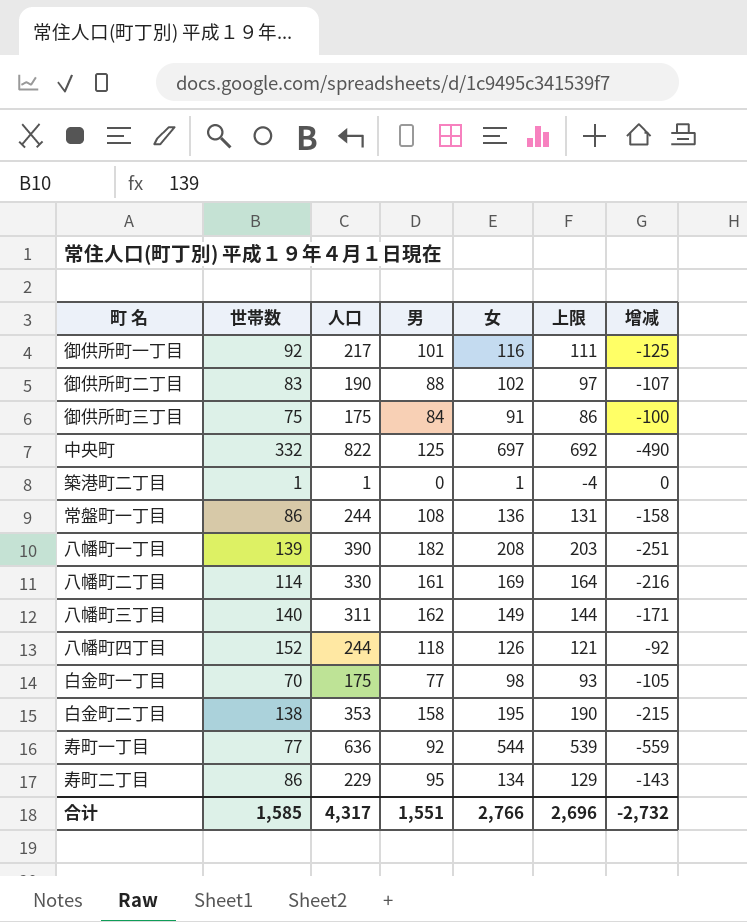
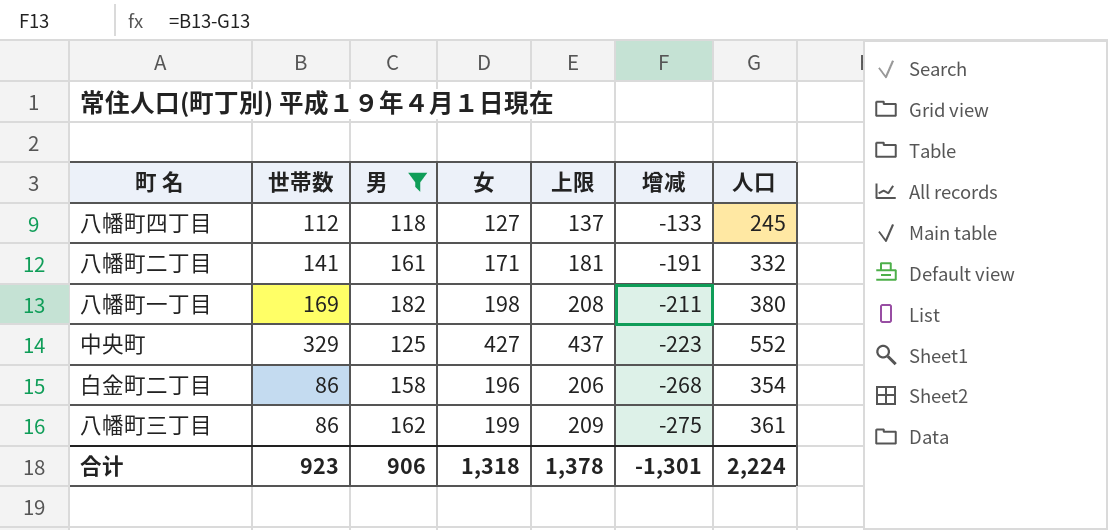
filter: none -> 男 >= 118
row order: none -> 增减 descending
column 上限 | formula: [女] - 5 -> [女] + 10
column 人口 | position: 3 -> 7
八幡町四丁目 | 世帯数: 152 -> 112
八幡町四丁目 | 女: 126 -> 127
八幡町四丁目 | 增减: -92 -> -133
八幡町四丁目 | 人口: 244 -> 245
八幡町二丁目 | 世帯数: 114 -> 141
八幡町二丁目 | 女: 169 -> 171
八幡町二丁目 | 增减: -216 -> -191
八幡町二丁目 | 人口: 330 -> 332
八幡町一丁目 | 世帯数: 139 -> 169
八幡町一丁目 | 女: 208 -> 198
八幡町一丁目 | 增减: -251 -> -211
八幡町一丁目 | 人口: 390 -> 380
中央町 | 世帯数: 332 -> 329
中央町 | 女: 697 -> 427
中央町 | 增减: -490 -> -223
中央町 | 人口: 822 -> 552
白金町二丁目 | 世帯数: 138 -> 86
白金町二丁目 | 女: 195 -> 196
白金町二丁目 | 增减: -215 -> -268
白金町二丁目 | 人口: 353 -> 354
八幡町三丁目 | 世帯数: 140 -> 86
八幡町三丁目 | 女: 149 -> 199
八幡町三丁目 | 增减: -171 -> -275
八幡町三丁目 | 人口: 311 -> 361
合计 | 世帯数: 1,585 -> 923
合计 | 男: 1,551 -> 906
合计 | 女: 2,766 -> 1,318
合计 | 上限: 2,696 -> 1,378
合计 | 增减: -2,732 -> -1,301
合计 | 人口: 4,317 -> 2,224

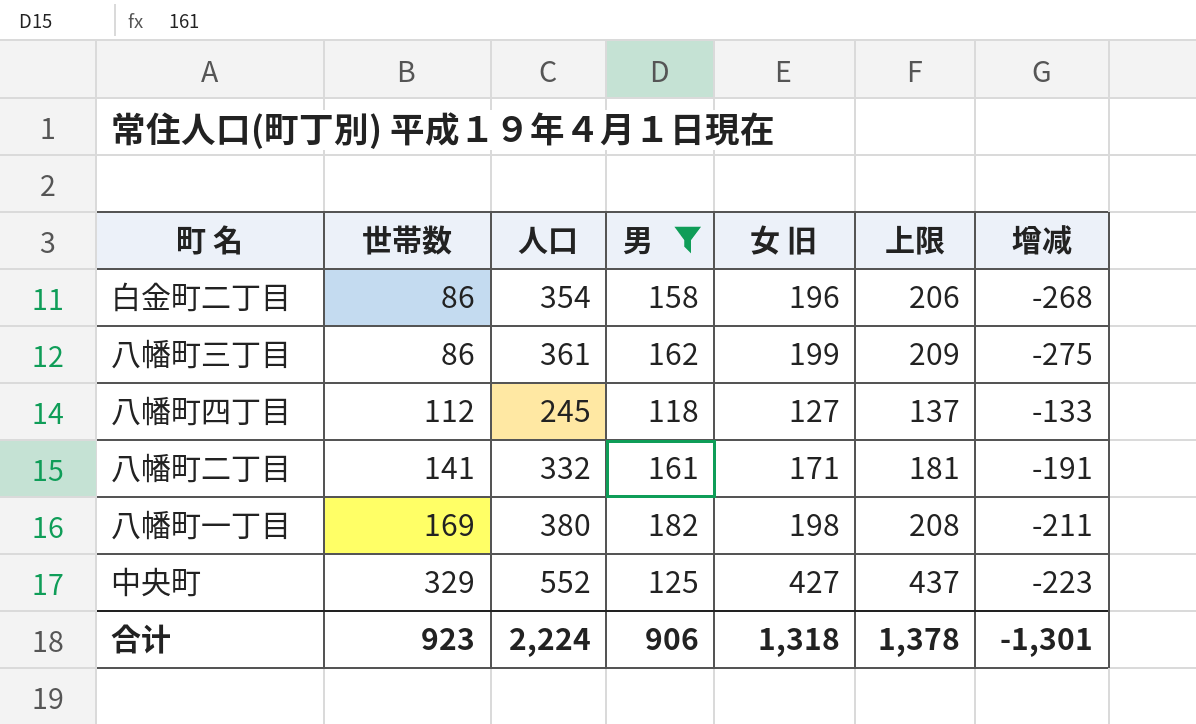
row order: 增减 descending -> 世帯数 ascending
column 人口 | position: 7 -> 3
column name: 女 -> 女 旧

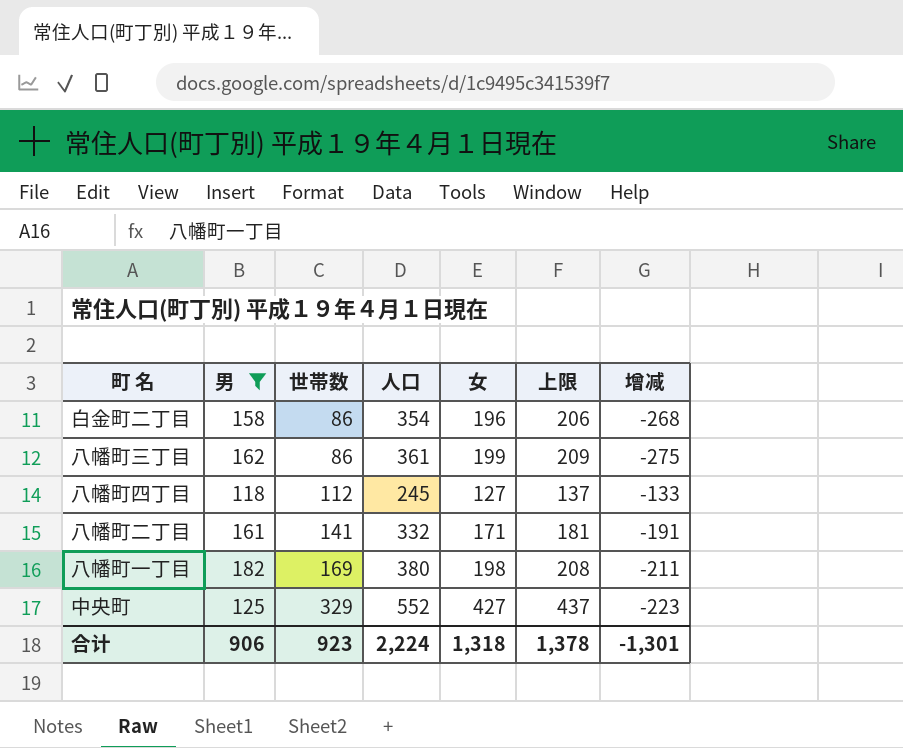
column 男 | position: 4 -> 2
column name: 女 旧 -> 女

